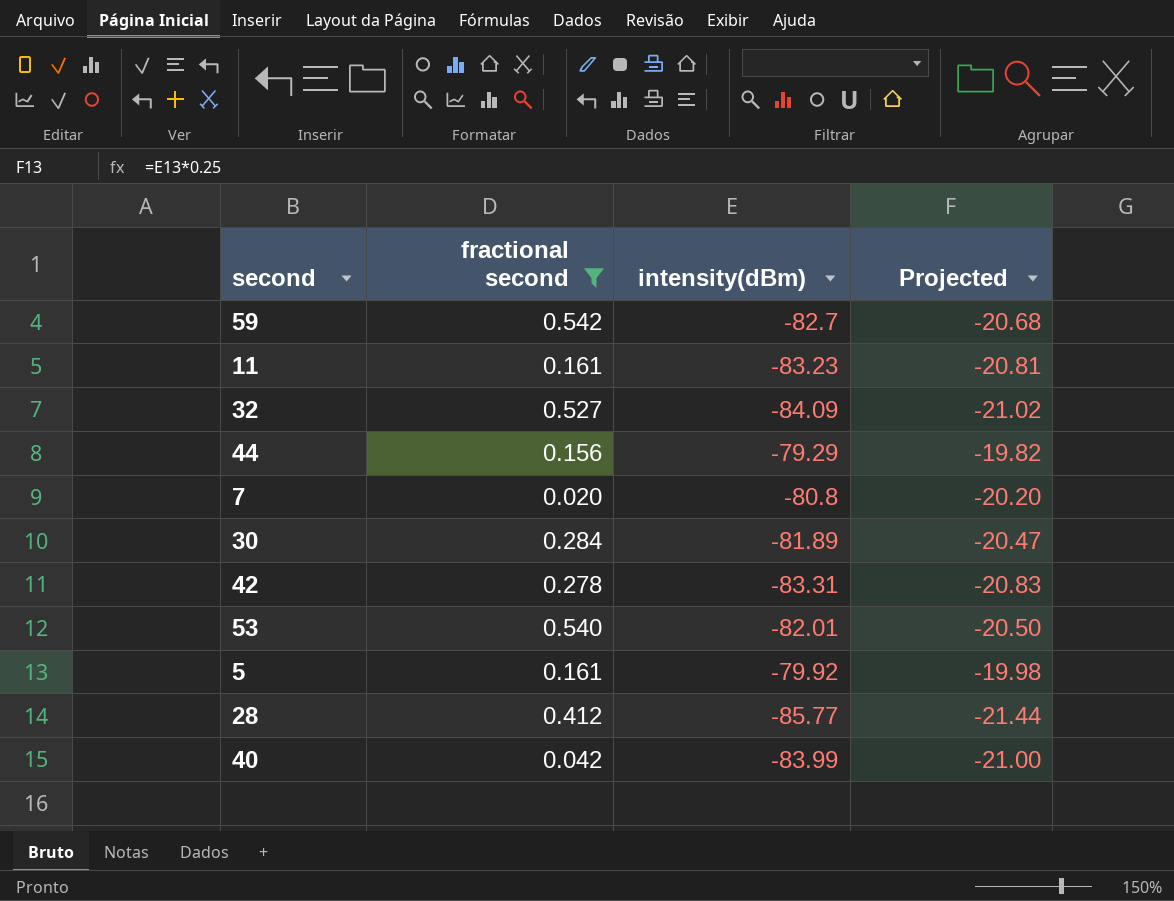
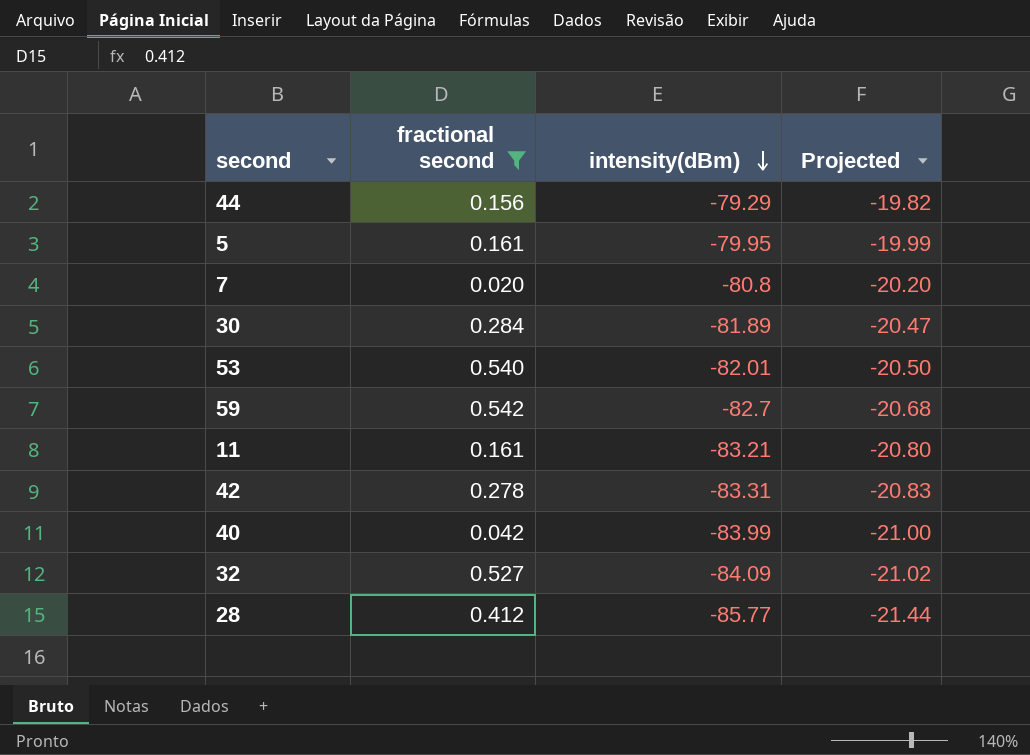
row order: none -> intensity(dBm) descending
5 | intensity(dBm): -79.92 -> -79.95
5 | Projected: -19.98 -> -19.99
11 | intensity(dBm): -83.23 -> -83.21
11 | Projected: -20.81 -> -20.80

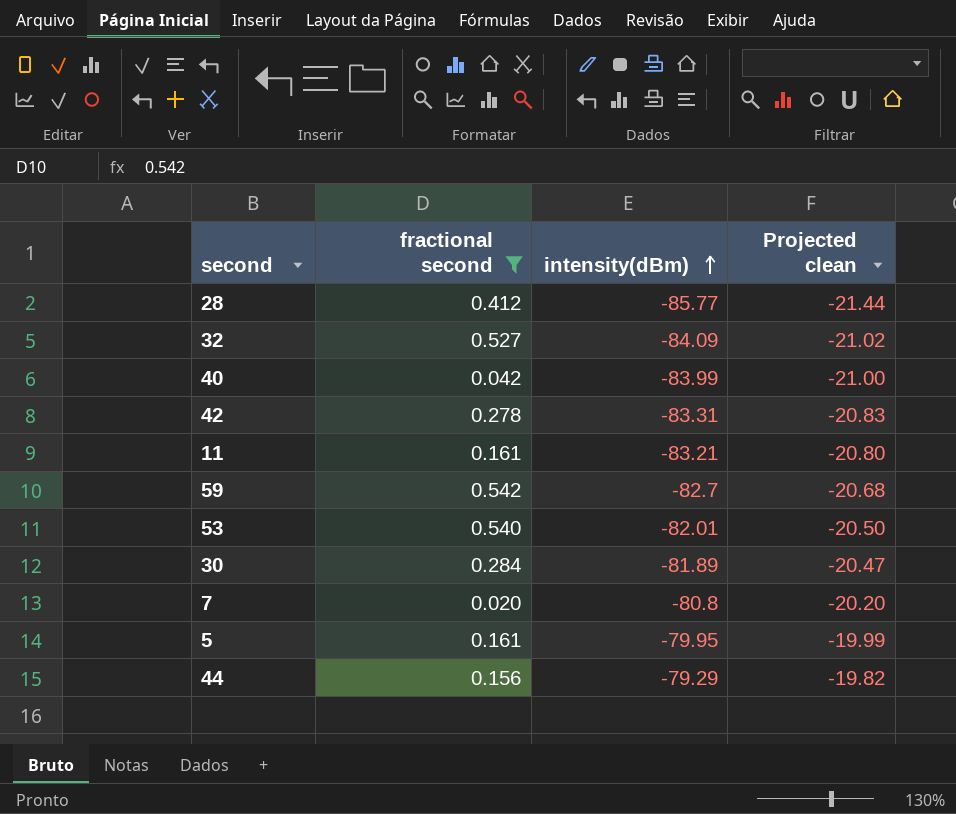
row order: intensity(dBm) descending -> intensity(dBm) ascending
column name: Projected -> Projected clean

